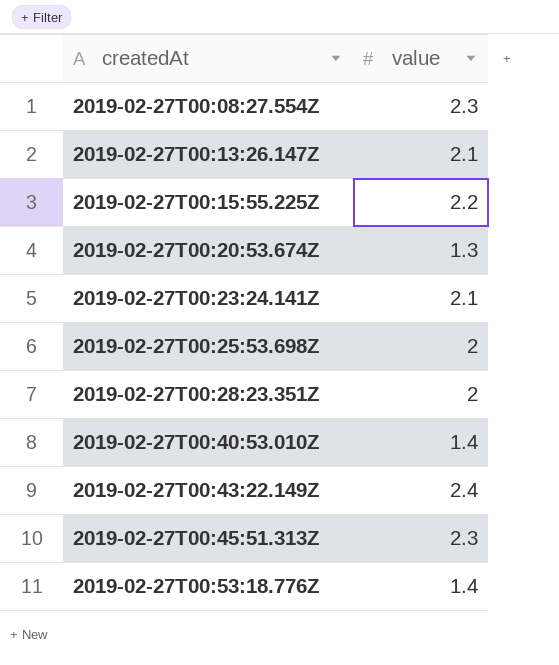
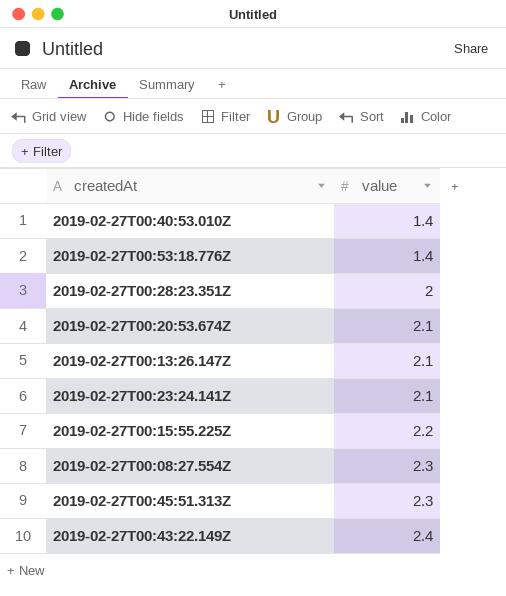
row order: createdAt ascending -> value ascending
row 2019-02-27T00:25:53.698Z: 2 -> none
2019-02-27T00:20:53.674Z | value: 1.3 -> 2.1

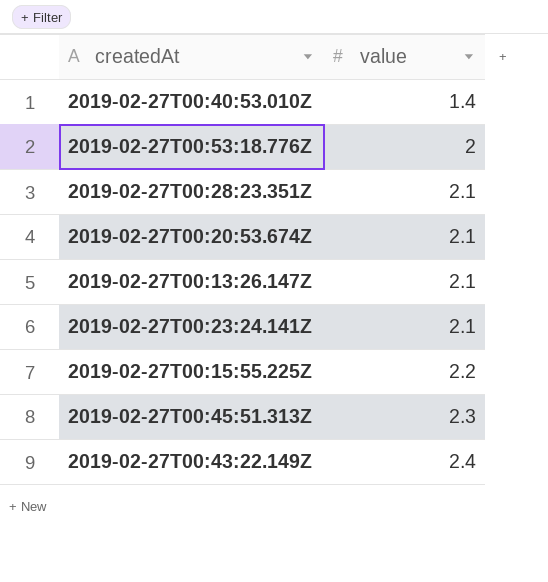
row 2019-02-27T00:08:27.554Z: 2.3 -> none
2019-02-27T00:53:18.776Z | value: 1.4 -> 2
2019-02-27T00:28:23.351Z | value: 2 -> 2.1

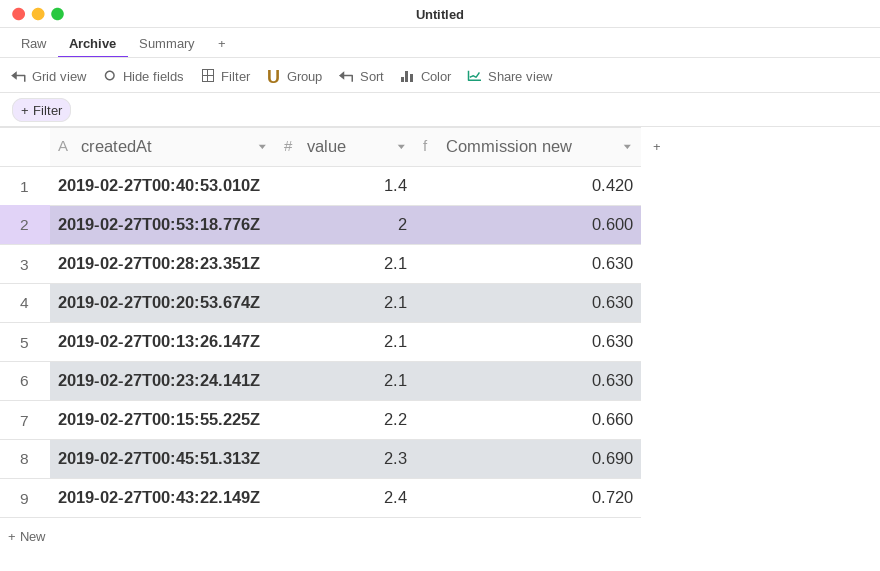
column Commission new | formula: none -> [value] * 0.3

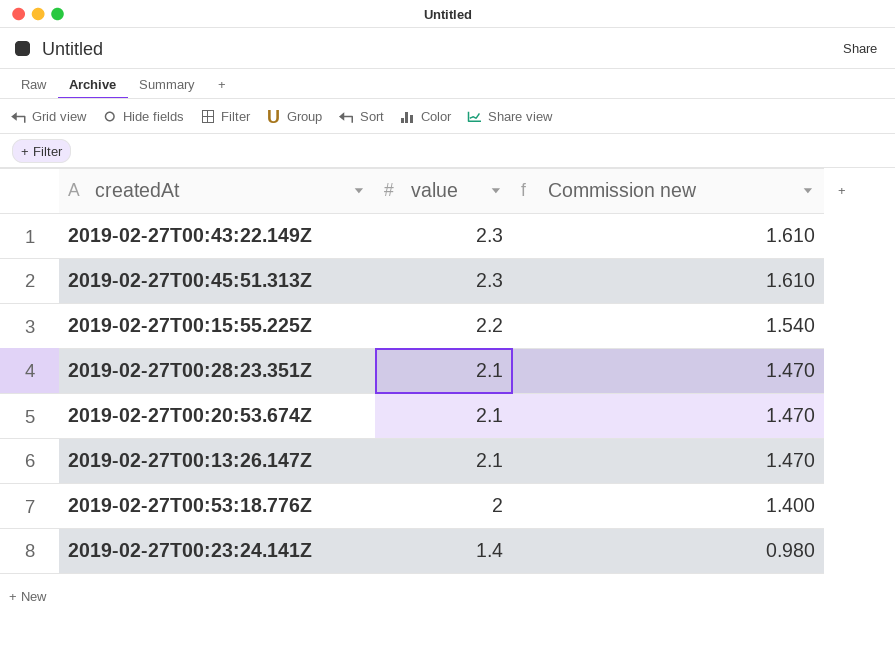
row order: value ascending -> value descending
column Commission new | formula: [value] * 0.3 -> [value] * 0.7
row 2019-02-27T00:40:53.010Z: 1.4 | 0.420 -> none
2019-02-27T00:43:22.149Z | value: 2.4 -> 2.3
2019-02-27T00:23:24.141Z | value: 2.1 -> 1.4

